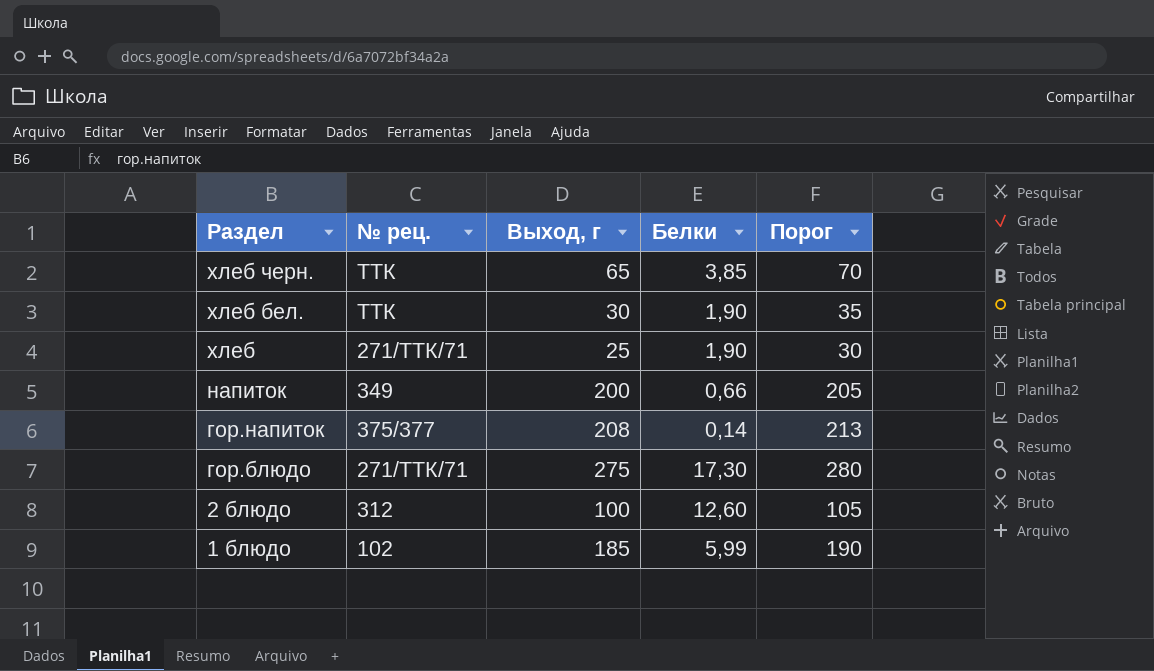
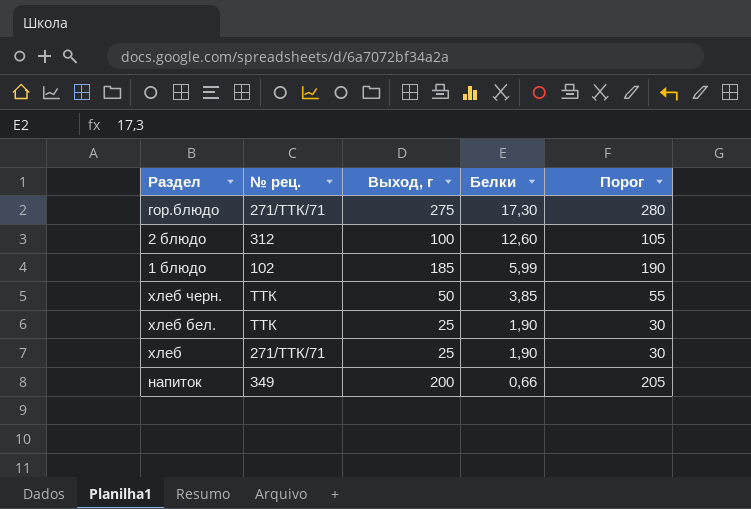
row order: Раздел descending -> Белки descending
row гор.напиток: 375/377 | 208 | 0,14 | 213 -> none
хлеб черн. | Выход, г: 65 -> 50
хлеб черн. | Порог: 70 -> 55
хлеб бел. | Выход, г: 30 -> 25
хлеб бел. | Порог: 35 -> 30

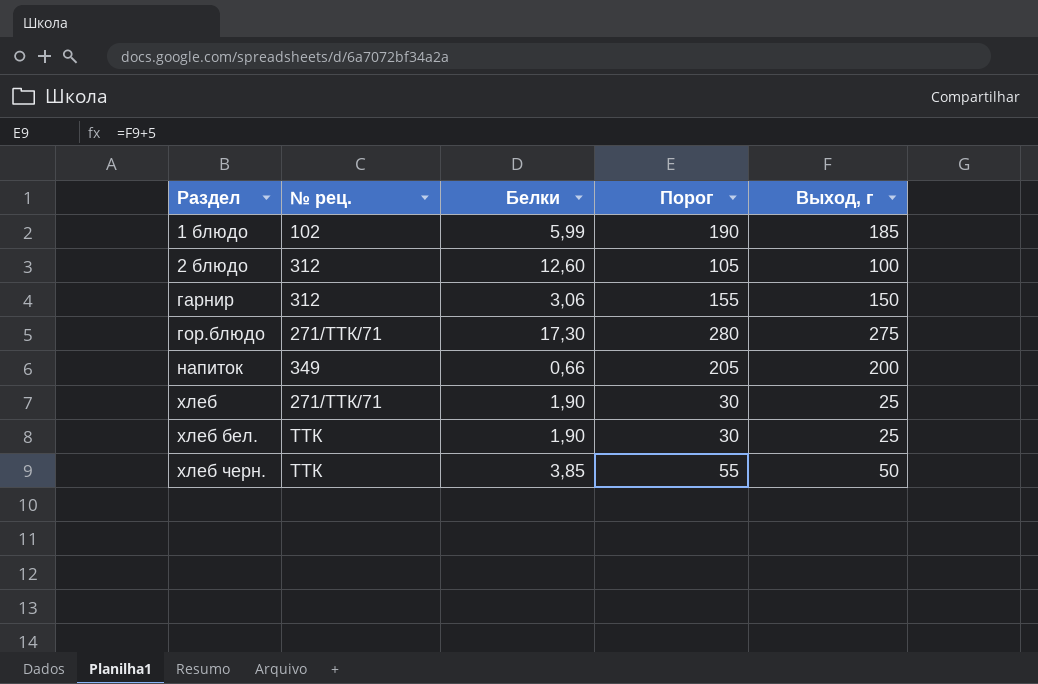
row order: Белки descending -> Раздел ascending
column Выход, г | position: 3 -> 5
row гарнир: none -> 312 | 3,06 | 155 | 150

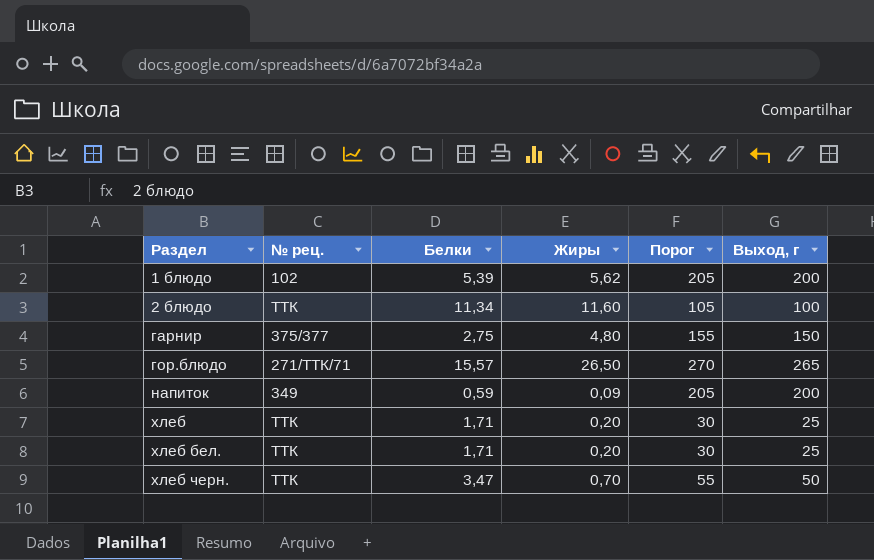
column Жиры | position: none -> 4
1 блюдо | Белки: 5,99 -> 5,39
1 блюдо | Порог: 190 -> 205
1 блюдо | Выход, г: 185 -> 200
2 блюдо | № рец.: 312 -> ТТК
2 блюдо | Белки: 12,60 -> 11,34
гарнир | № рец.: 312 -> 375/377
гарнир | Белки: 3,06 -> 2,75
гор.блюдо | Белки: 17,30 -> 15,57
гор.блюдо | Порог: 280 -> 270
гор.блюдо | Выход, г: 275 -> 265
напиток | Белки: 0,66 -> 0,59
хлеб | № рец.: 271/ТТК/71 -> ТТК
хлеб | Белки: 1,90 -> 1,71
хлеб бел. | Белки: 1,90 -> 1,71
хлеб черн. | Белки: 3,85 -> 3,47

